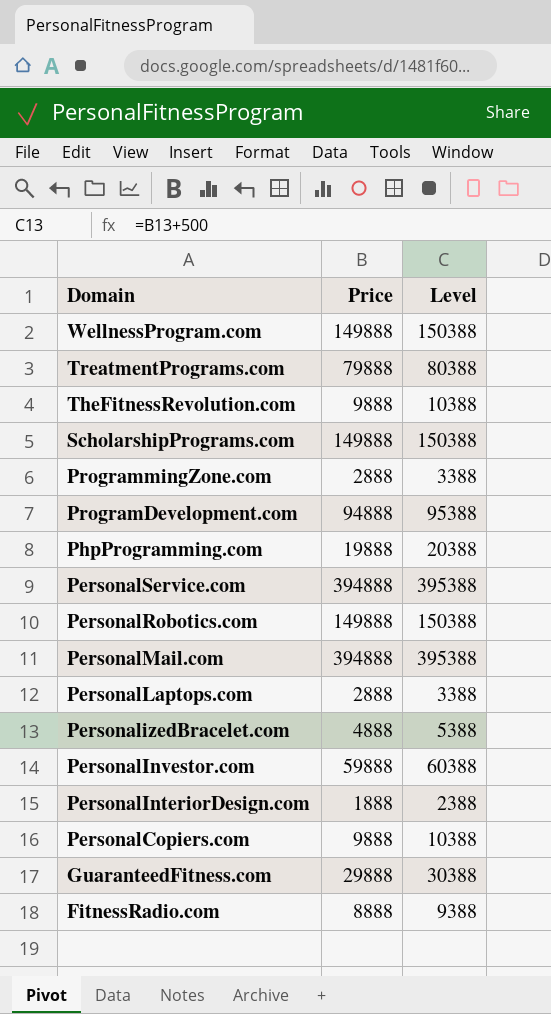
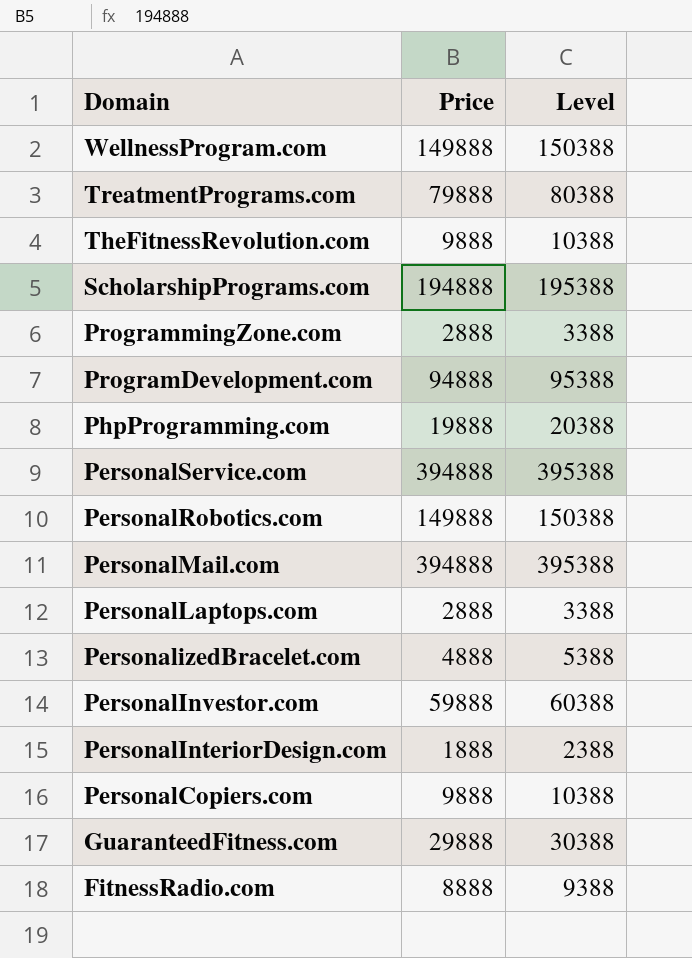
ScholarshipPrograms.com | Price: 149888 -> 194888
ScholarshipPrograms.com | Level: 150388 -> 195388

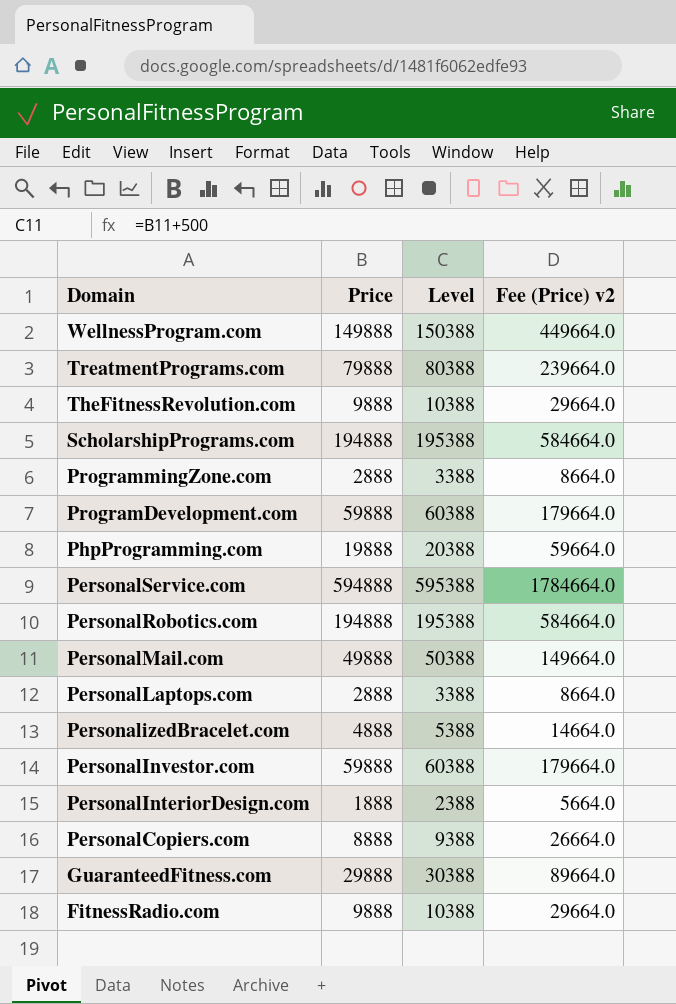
column Fee (Price) v2 | formula: none -> [Price] * 3
ProgramDevelopment.com | Price: 94888 -> 59888
ProgramDevelopment.com | Level: 95388 -> 60388
PersonalService.com | Price: 394888 -> 594888
PersonalService.com | Level: 395388 -> 595388
PersonalRobotics.com | Price: 149888 -> 194888
PersonalRobotics.com | Level: 150388 -> 195388
PersonalMail.com | Price: 394888 -> 49888
PersonalMail.com | Level: 395388 -> 50388
PersonalCopiers.com | Price: 9888 -> 8888
PersonalCopiers.com | Level: 10388 -> 9388
FitnessRadio.com | Price: 8888 -> 9888
FitnessRadio.com | Level: 9388 -> 10388

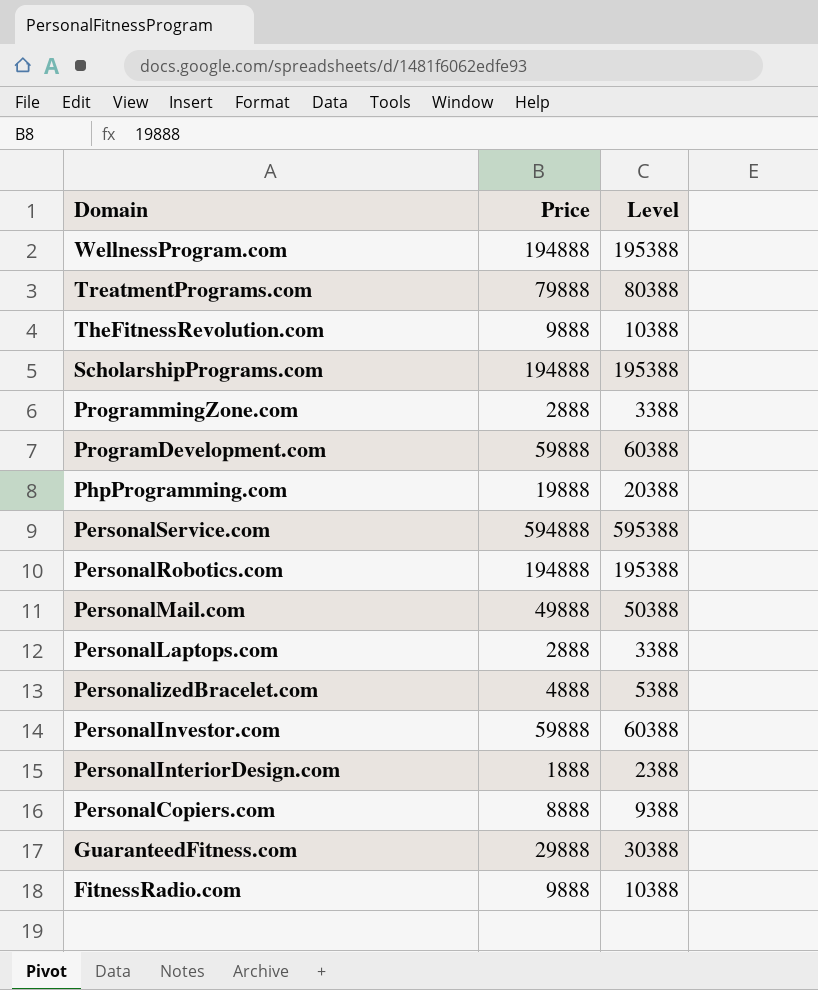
column Fee (Price) v2 | formula: [Price] * 3 -> none
WellnessProgram.com | Price: 149888 -> 194888
WellnessProgram.com | Level: 150388 -> 195388

